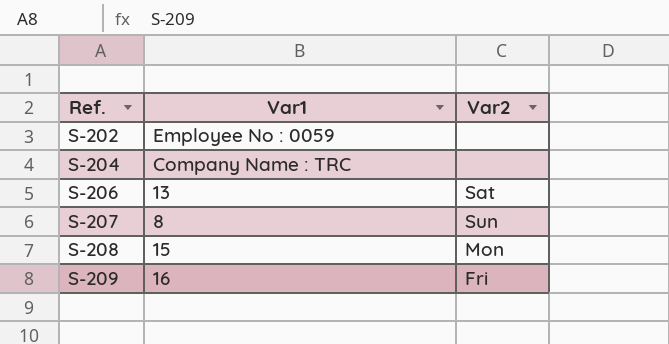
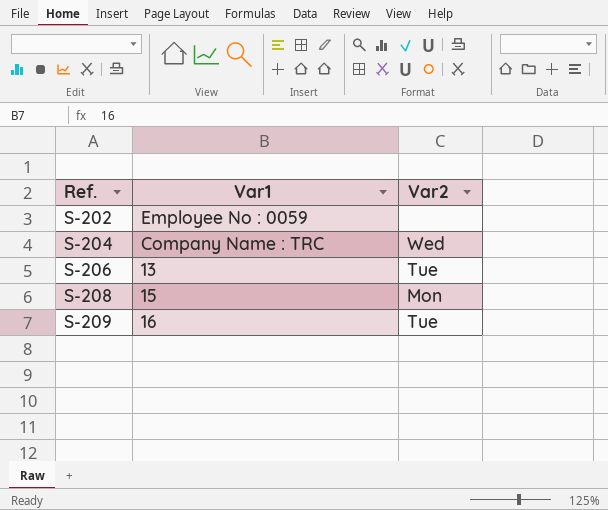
row S-207: 8 | Sun -> none
S-204 | Var2: none -> Wed
S-206 | Var2: Sat -> Tue
S-209 | Var2: Fri -> Tue

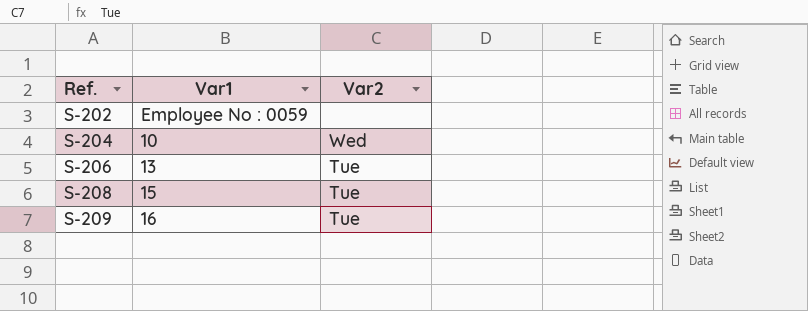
S-204 | Var1: Company Name : TRC -> 10
S-208 | Var2: Mon -> Tue

